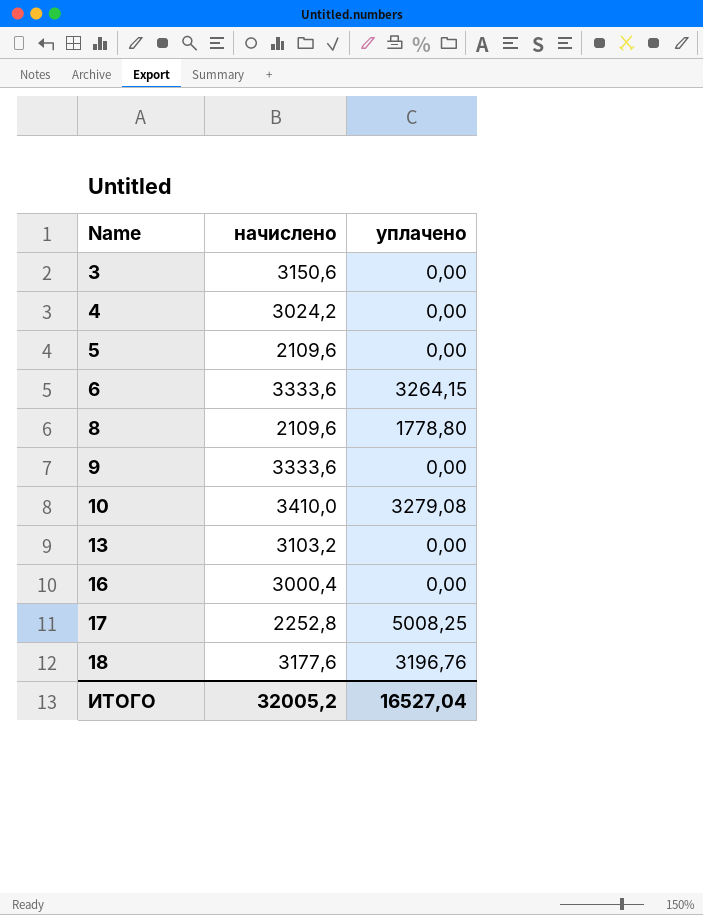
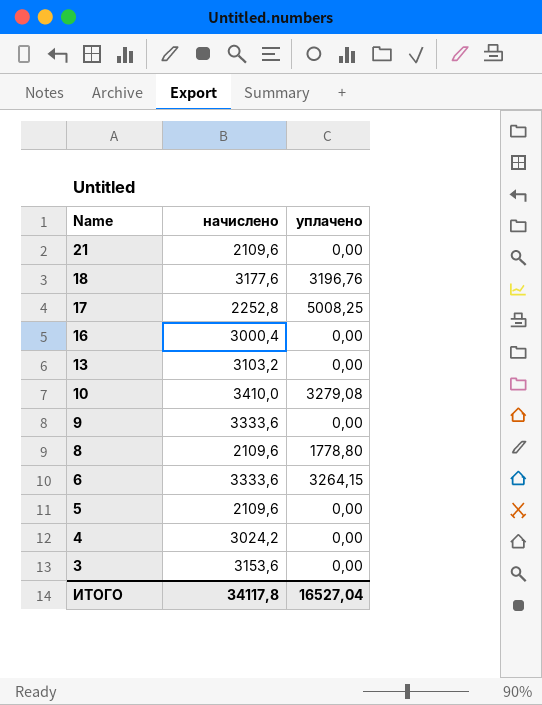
row order: Name ascending -> Name descending
row 21: none -> 2109,6 | 0,00
3 | начислено: 3150,6 -> 3153,6
ИТОГО | начислено: 32005,2 -> 34117,8

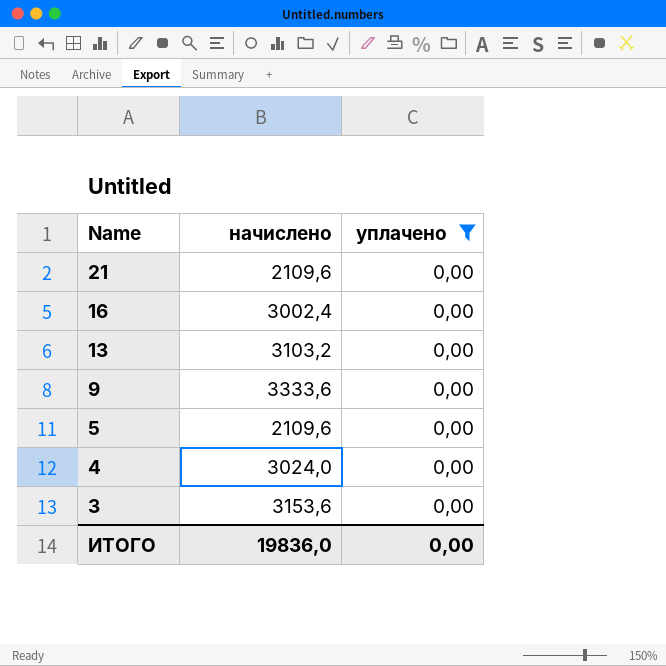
filter: none -> уплачено = 0,00
16 | начислено: 3000,4 -> 3002,4
4 | начислено: 3024,2 -> 3024,0
ИТОГО | начислено: 34117,8 -> 19836,0
ИТОГО | уплачено: 16527,04 -> 0,00

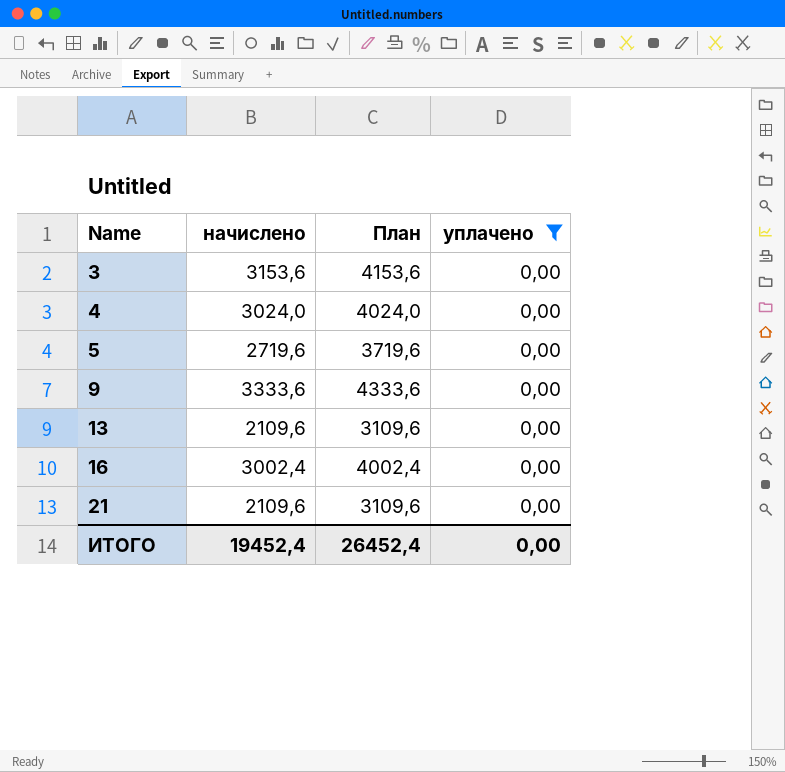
row order: Name descending -> Name ascending
column План | formula: none -> [начислено] + 1000
5 | начислено: 2109,6 -> 2719,6
13 | начислено: 3103,2 -> 2109,6
ИТОГО | начислено: 19836,0 -> 19452,4

